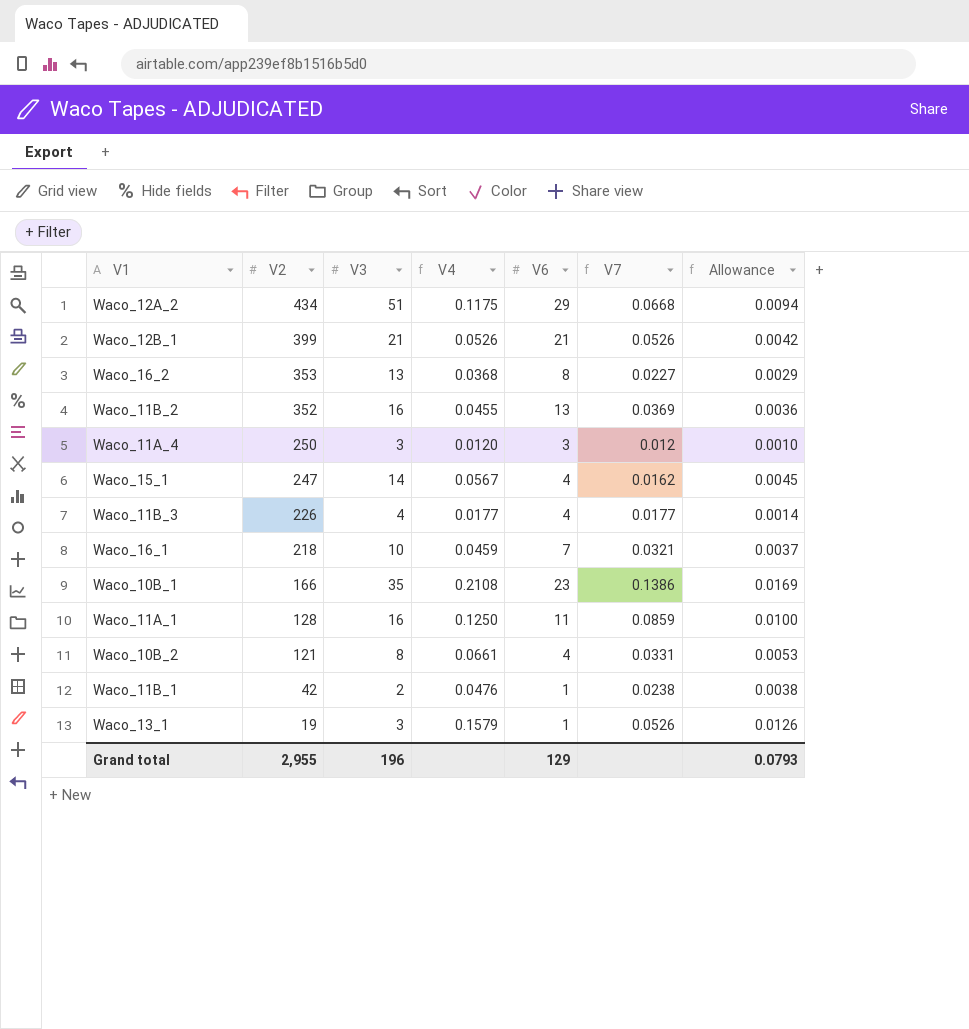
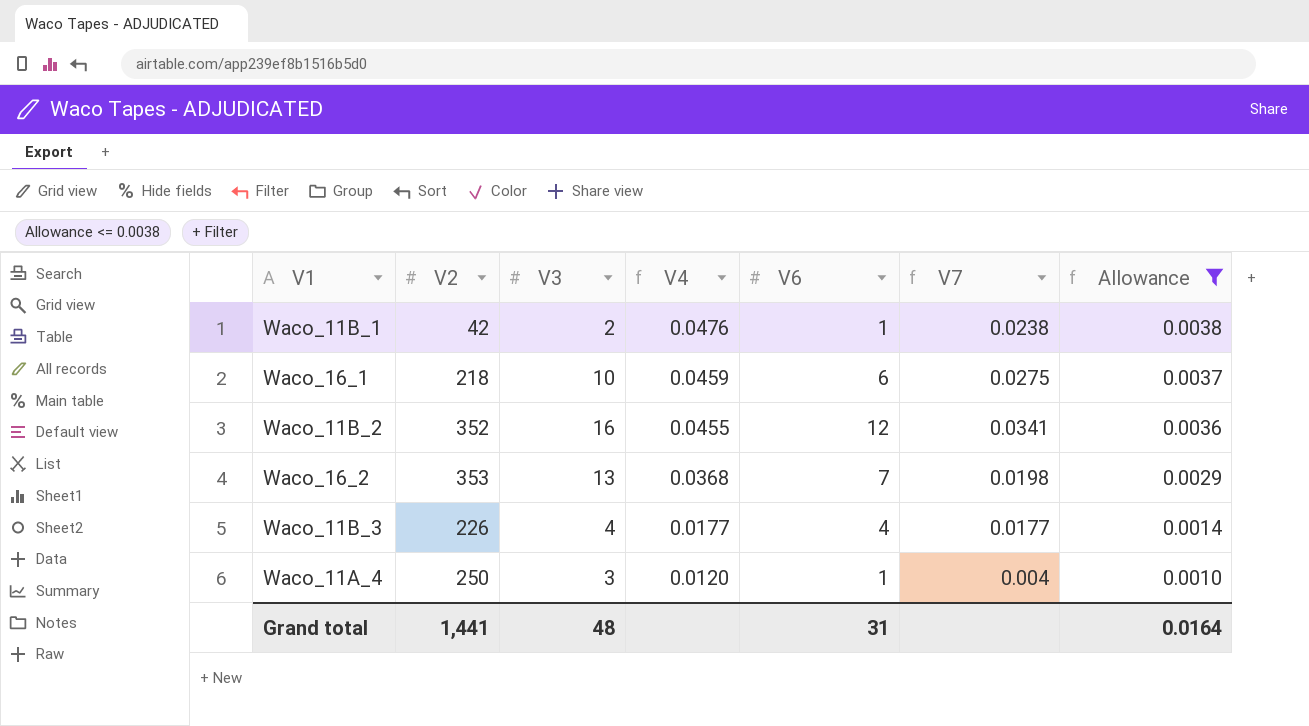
filter: none -> Allowance <= 0.0038
row order: V2 descending -> V4 descending
Waco_16_1 | V6: 7 -> 6
Waco_16_1 | V7: 0.0321 -> 0.0275
Waco_11B_2 | V6: 13 -> 12
Waco_11B_2 | V7: 0.0369 -> 0.0341
Waco_16_2 | V6: 8 -> 7
Waco_16_2 | V7: 0.0227 -> 0.0198
Waco_11A_4 | V6: 3 -> 1
Waco_11A_4 | V7: 0.012 -> 0.004
Grand total | V2: 2,955 -> 1,441
Grand total | V3: 196 -> 48
Grand total | V6: 129 -> 31
Grand total | Allowance: 0.0793 -> 0.0164

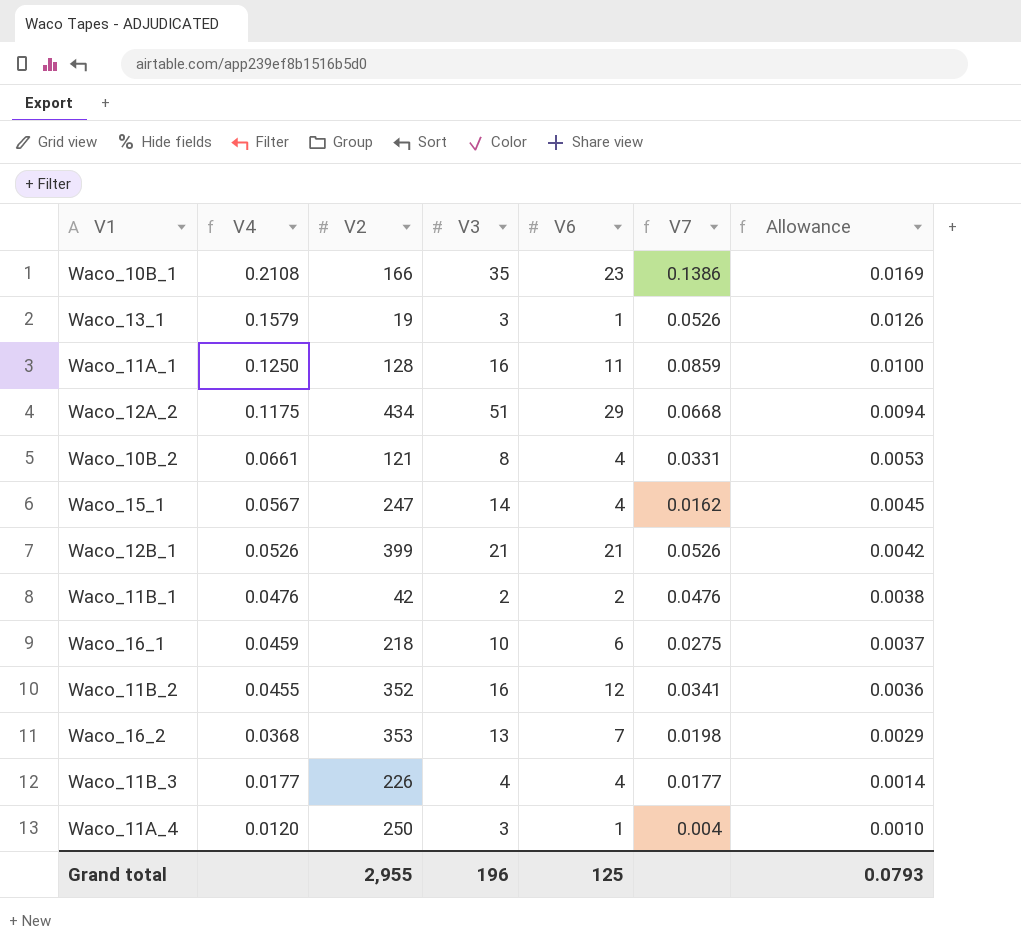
filter: Allowance <= 0.0038 -> none
column V4 | position: 4 -> 2
Waco_11B_1 | V6: 1 -> 2
Waco_11B_1 | V7: 0.0238 -> 0.0476
Grand total | V2: 1,441 -> 2,955
Grand total | V3: 48 -> 196
Grand total | V6: 31 -> 125
Grand total | Allowance: 0.0164 -> 0.0793

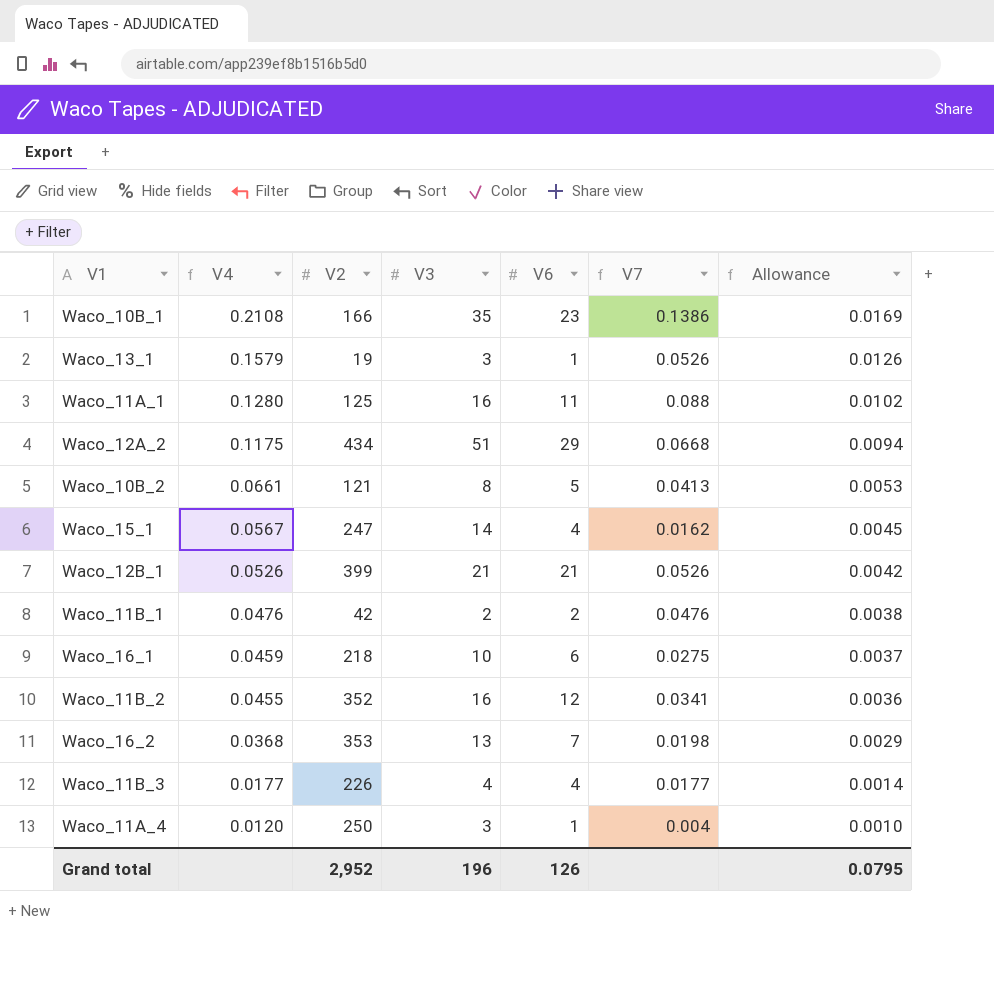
Waco_11A_1 | V4: 0.1250 -> 0.1280
Waco_11A_1 | V2: 128 -> 125
Waco_11A_1 | V7: 0.0859 -> 0.088
Waco_11A_1 | Allowance: 0.0100 -> 0.0102
Waco_10B_2 | V6: 4 -> 5
Waco_10B_2 | V7: 0.0331 -> 0.0413
Grand total | V2: 2,955 -> 2,952
Grand total | V6: 125 -> 126
Grand total | Allowance: 0.0793 -> 0.0795

